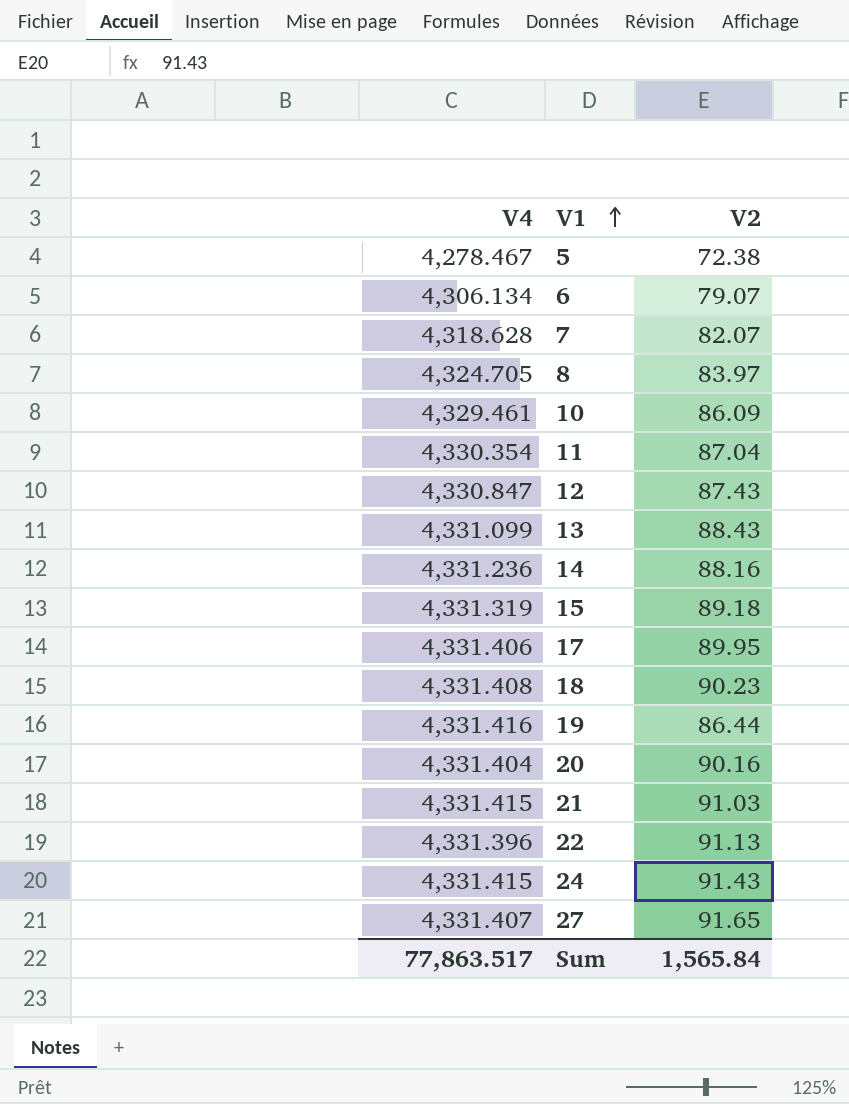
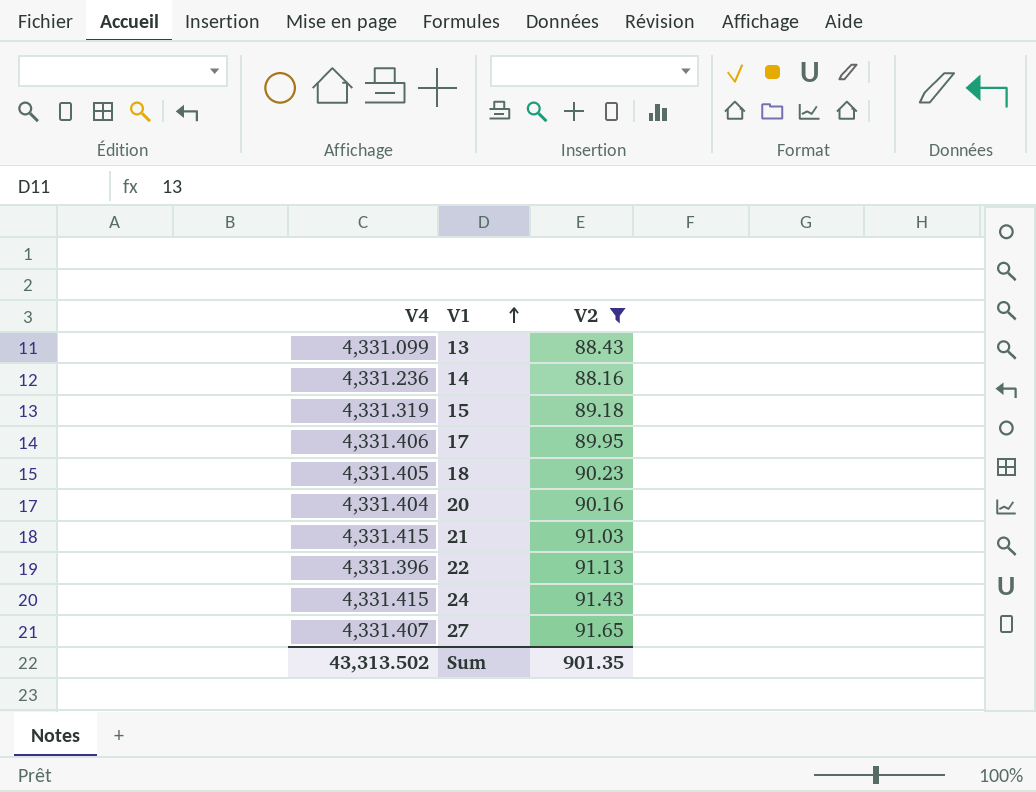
filter: none -> V2 >= 88.16
18 | V4: 4,331.408 -> 4,331.405
Sum | V4: 77,863.517 -> 43,313.502
Sum | V2: 1,565.84 -> 901.35

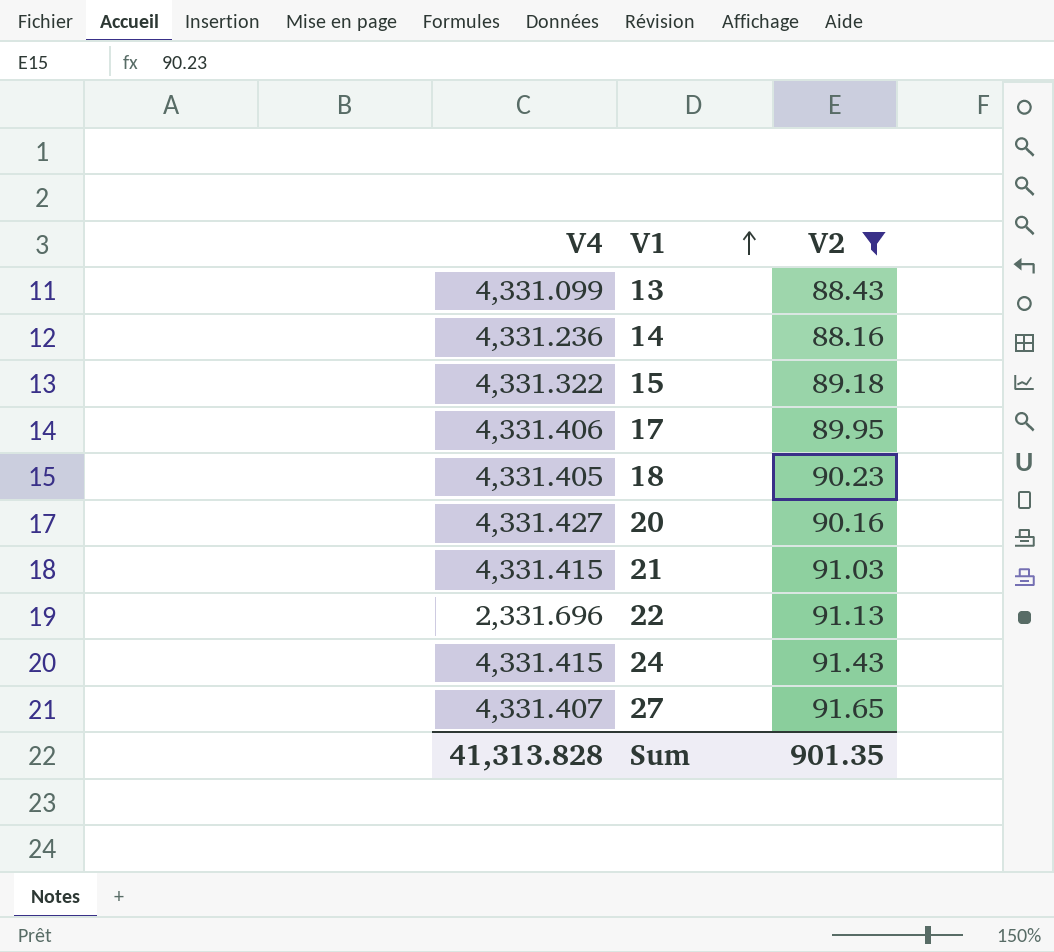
15 | V4: 4,331.319 -> 4,331.322
20 | V4: 4,331.404 -> 4,331.427
22 | V4: 4,331.396 -> 2,331.696
Sum | V4: 43,313.502 -> 41,313.828

